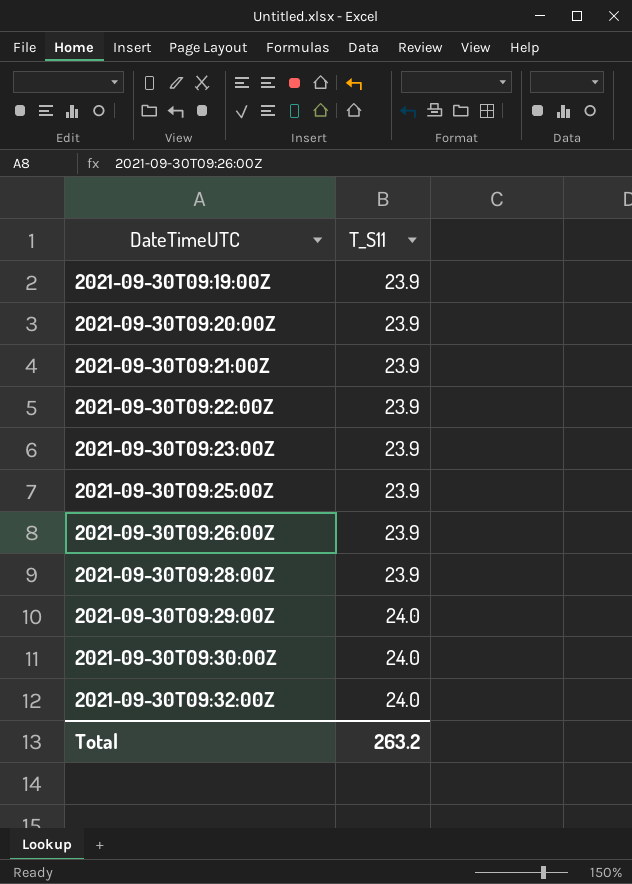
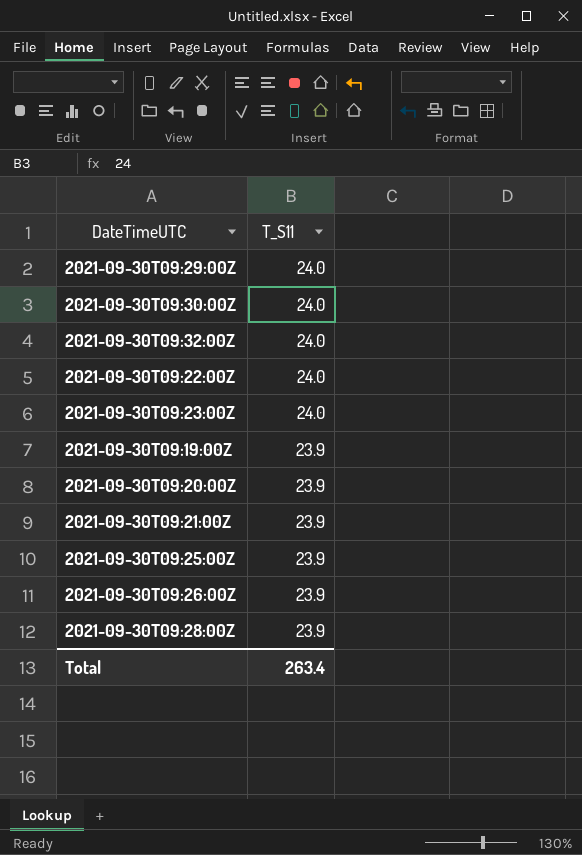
row order: DateTimeUTC ascending -> T_S11 descending
2021-09-30T09:22:00Z | T_S11: 23.9 -> 24.0
2021-09-30T09:23:00Z | T_S11: 23.9 -> 24.0
Total | T_S11: 263.2 -> 263.4

